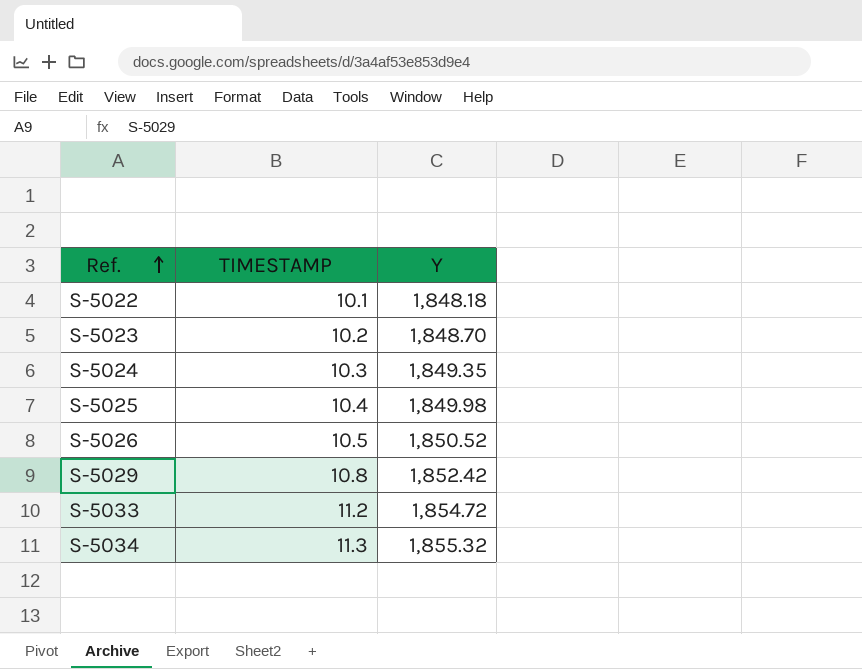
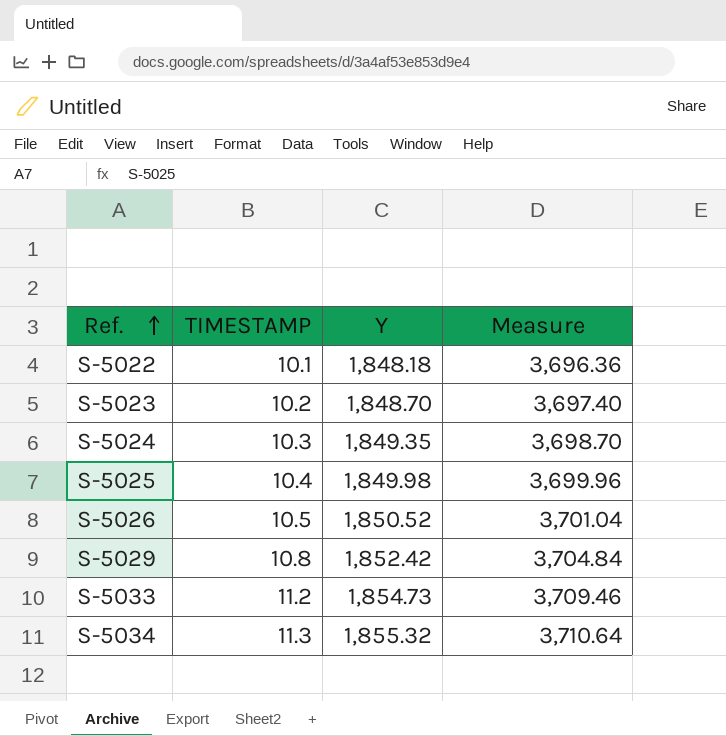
column Measure | formula: none -> [Y] * 2
S-5033 | Y: 1,854.72 -> 1,854.73

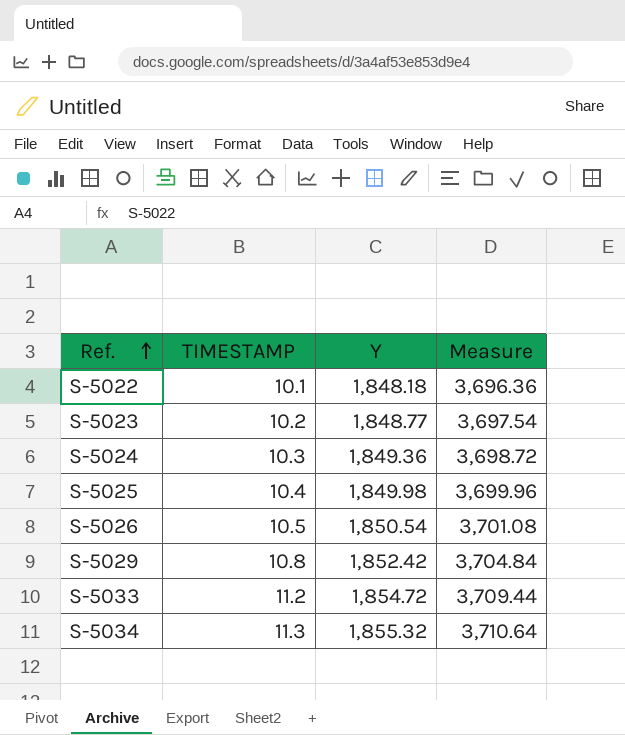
S-5023 | Y: 1,848.70 -> 1,848.77
S-5023 | Measure: 3,697.40 -> 3,697.54
S-5024 | Y: 1,849.35 -> 1,849.36
S-5024 | Measure: 3,698.70 -> 3,698.72
S-5026 | Y: 1,850.52 -> 1,850.54
S-5026 | Measure: 3,701.04 -> 3,701.08
S-5033 | Y: 1,854.73 -> 1,854.72
S-5033 | Measure: 3,709.46 -> 3,709.44

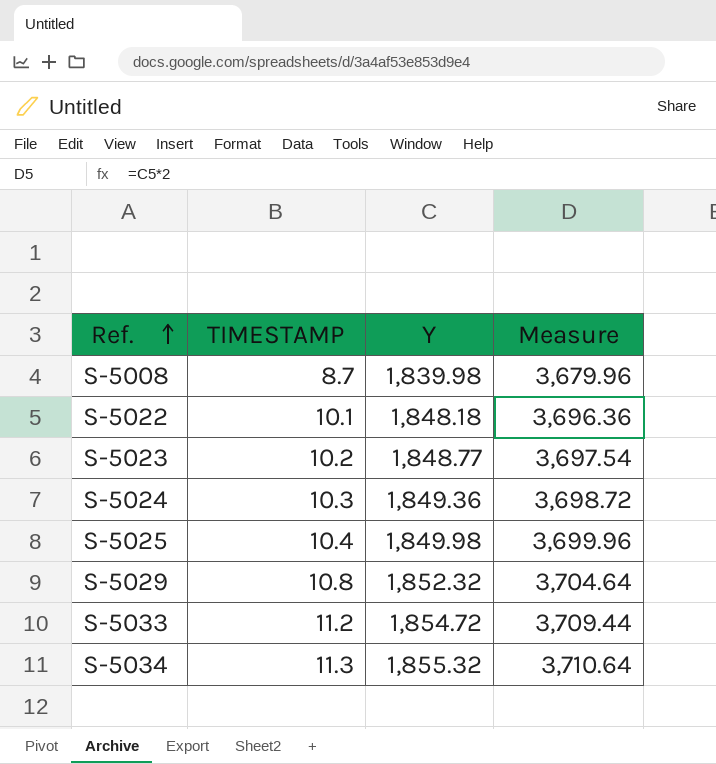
row S-5026: 10.5 | 1,850.54 | 3,701.08 -> none
row S-5008: none -> 8.7 | 1,839.98 | 3,679.96
S-5029 | Y: 1,852.42 -> 1,852.32
S-5029 | Measure: 3,704.84 -> 3,704.64

